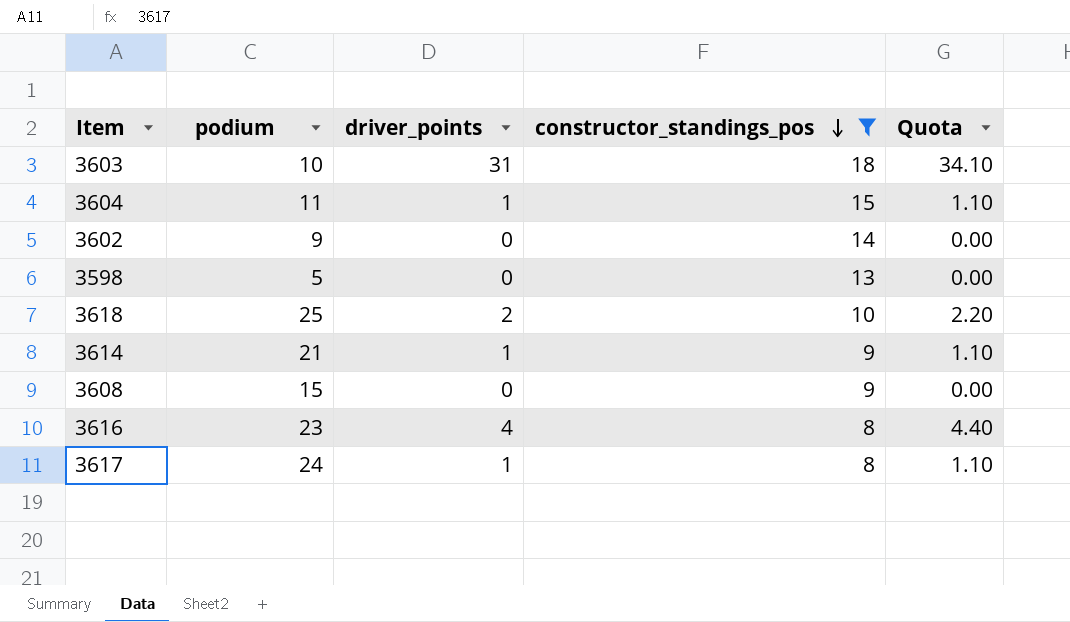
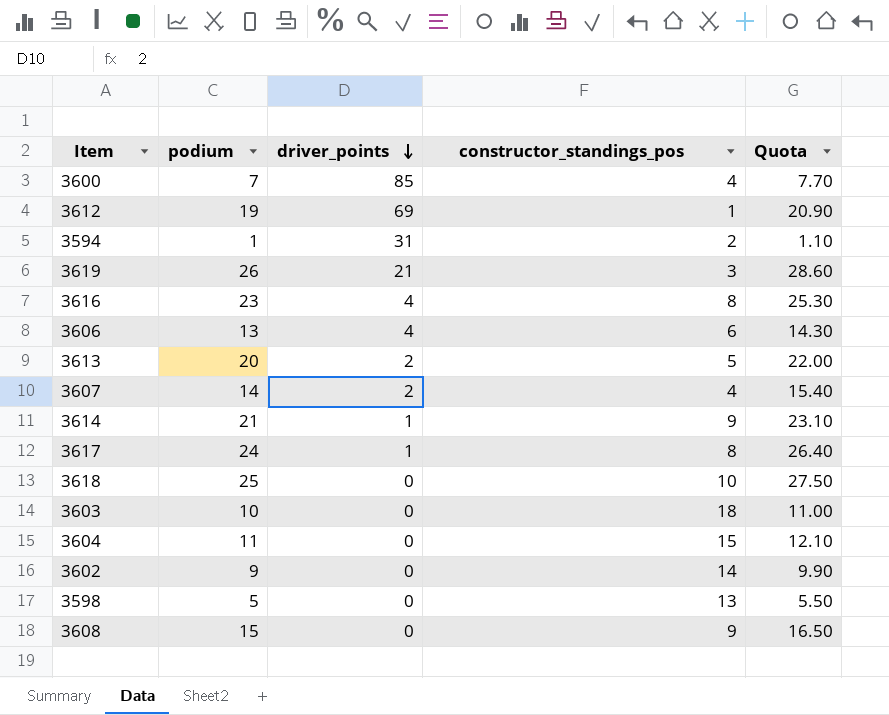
filter: constructor_standings_pos >= 8 -> none
row order: constructor_standings_pos descending -> driver_points descending
column Quota | formula: [driver_points] * 1.1 -> [podium] * 1.1
3618 | driver_points: 2 -> 0
3603 | driver_points: 31 -> 0
3604 | driver_points: 1 -> 0

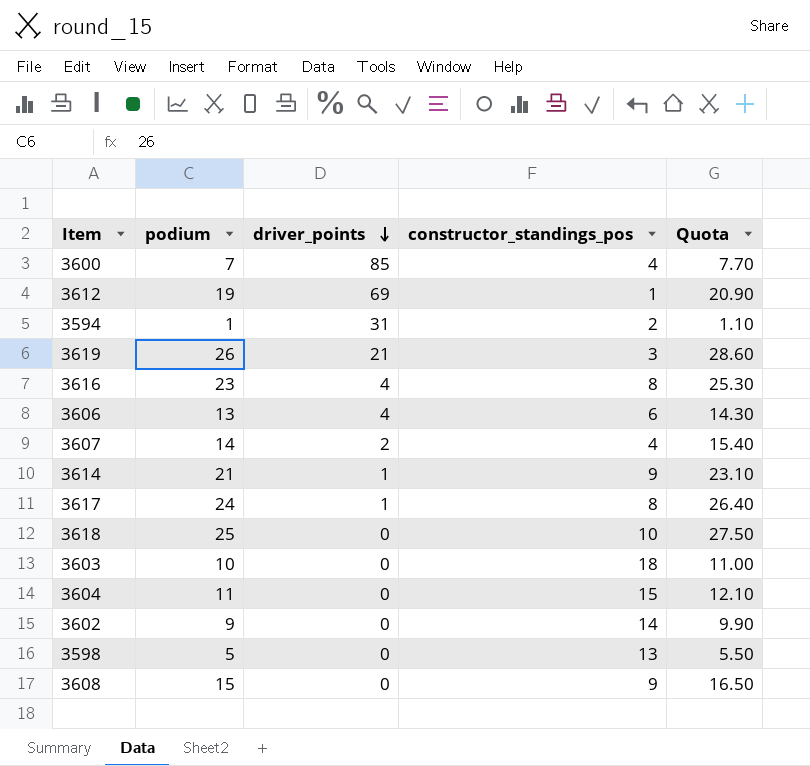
row 3613: 20 | 2 | 5 | 22.00 -> none

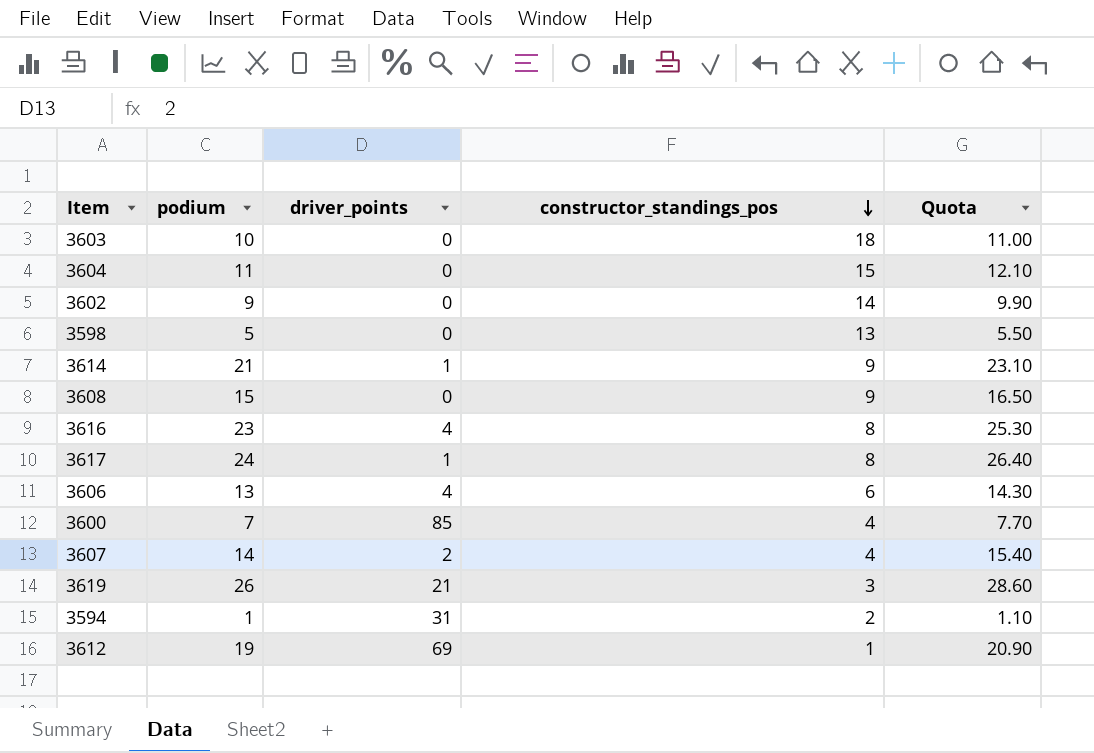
row order: driver_points descending -> constructor_standings_pos descending
row 3618: 25 | 0 | 10 | 27.50 -> none

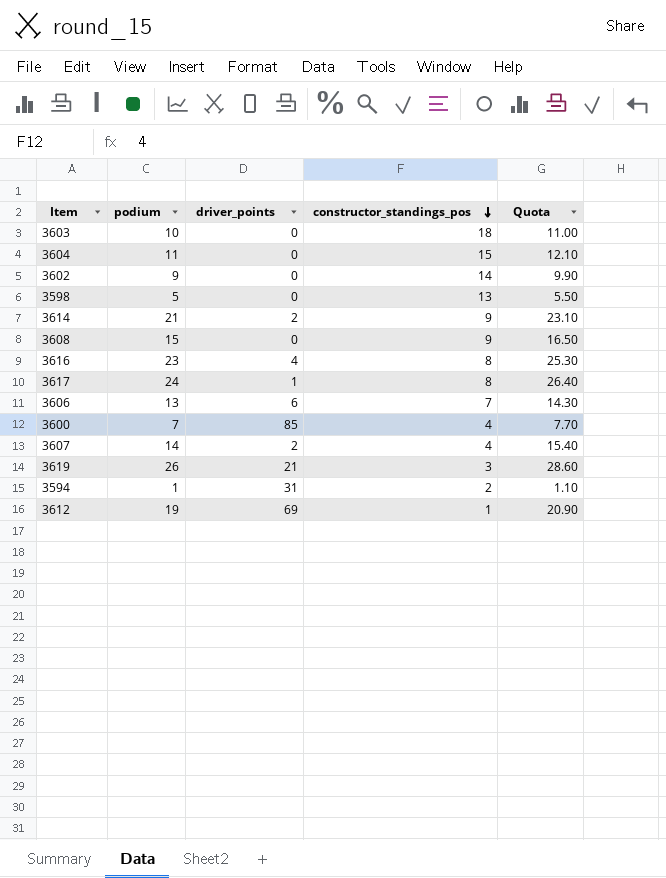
3614 | driver_points: 1 -> 2
3606 | driver_points: 4 -> 6
3606 | constructor_standings_pos: 6 -> 7

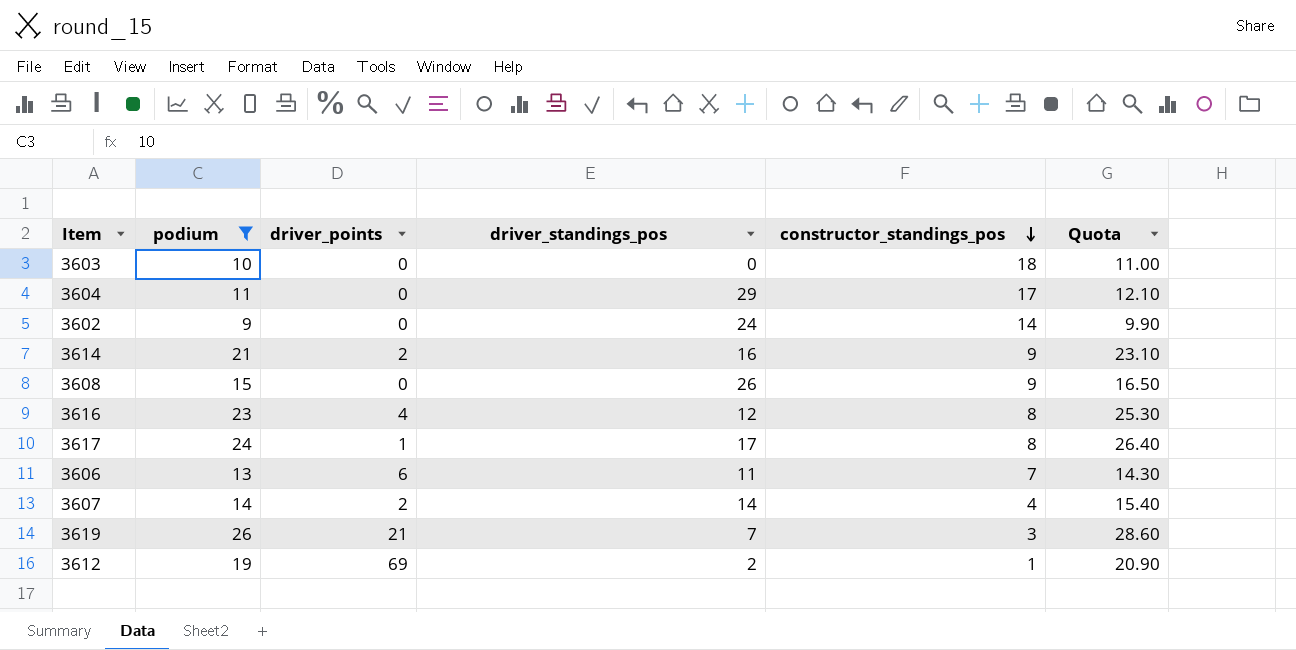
filter: none -> podium >= 9
column driver_standings_pos | position: none -> 4
3604 | constructor_standings_pos: 15 -> 17

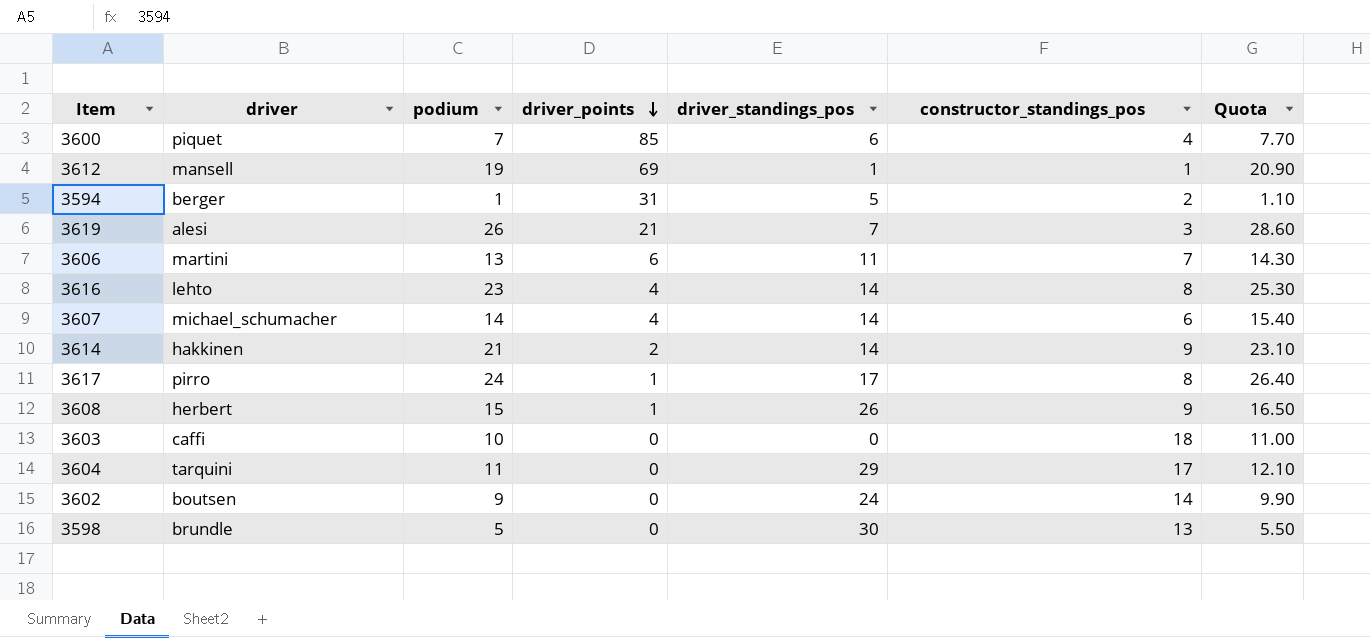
filter: podium >= 9 -> none
row order: constructor_standings_pos descending -> driver_points descending
column driver | position: none -> 2
3612 | driver_standings_pos: 2 -> 1
3616 | driver_standings_pos: 12 -> 14
3607 | driver_points: 2 -> 4
3607 | constructor_standings_pos: 4 -> 6
3614 | driver_standings_pos: 16 -> 14
3608 | driver_points: 0 -> 1

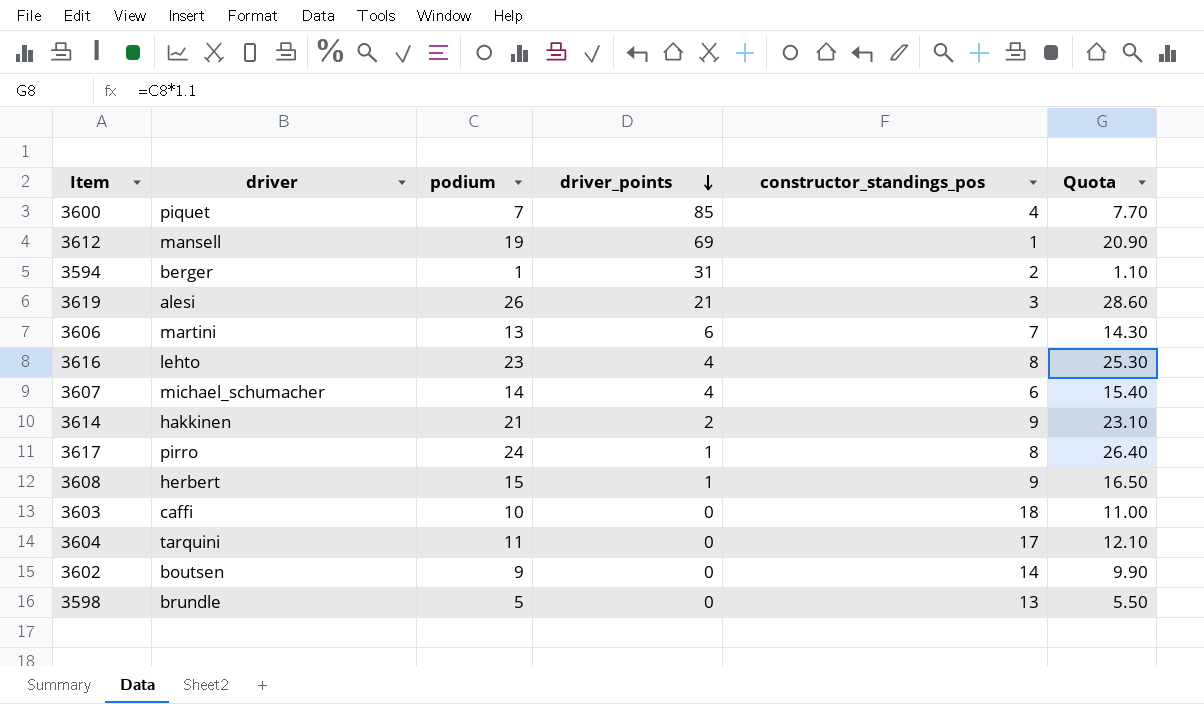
column driver_standings_pos | position: 5 -> none

